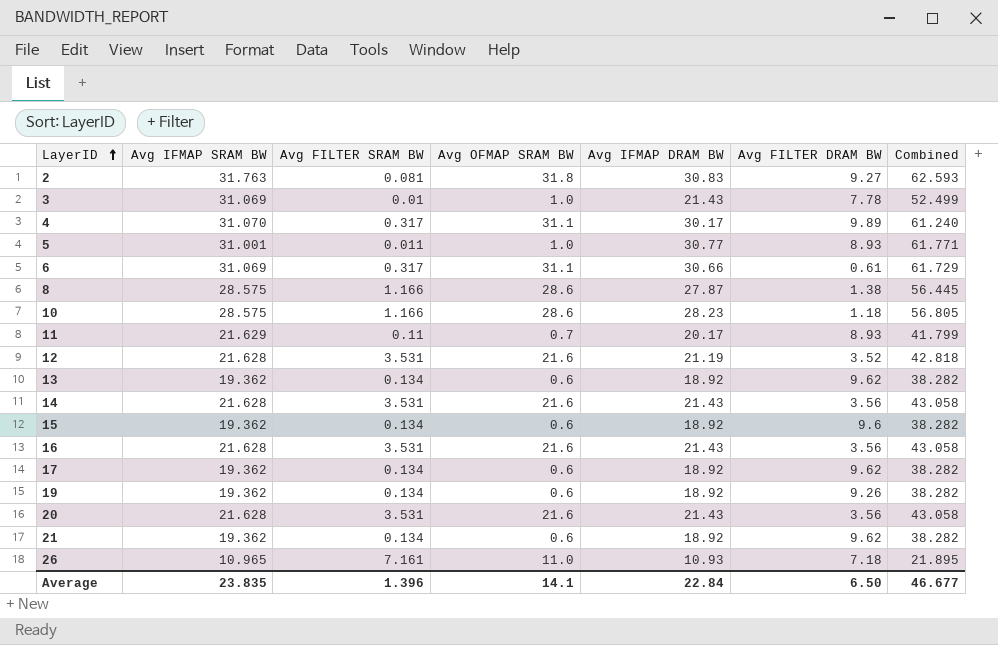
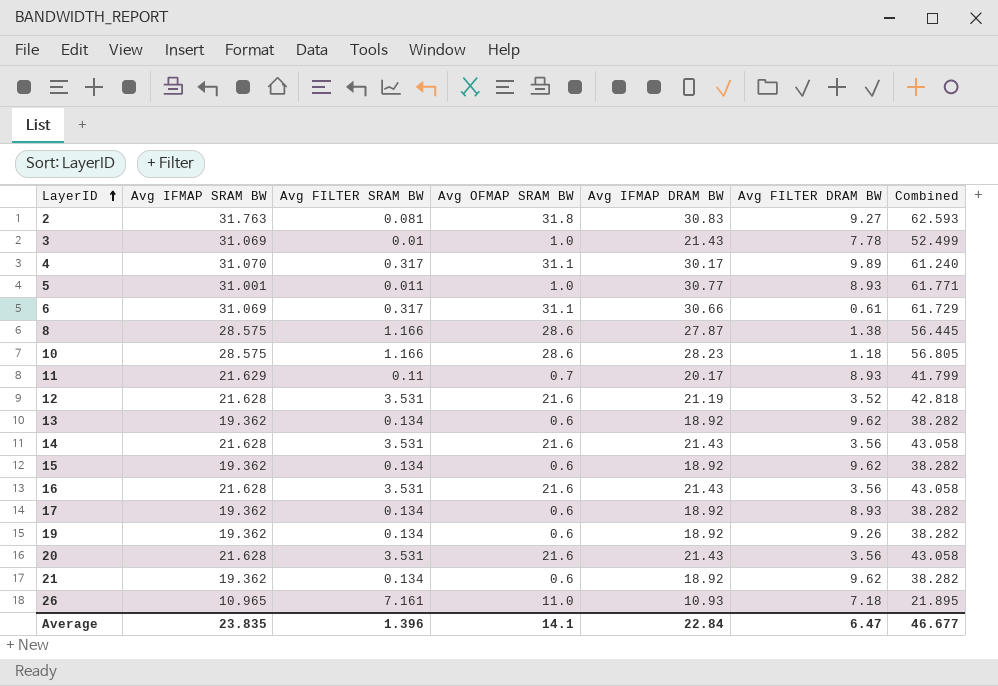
15 | Avg FILTER DRAM BW: 9.6 -> 9.62
17 | Avg FILTER DRAM BW: 9.62 -> 8.93
Average | Avg FILTER DRAM BW: 6.50 -> 6.47

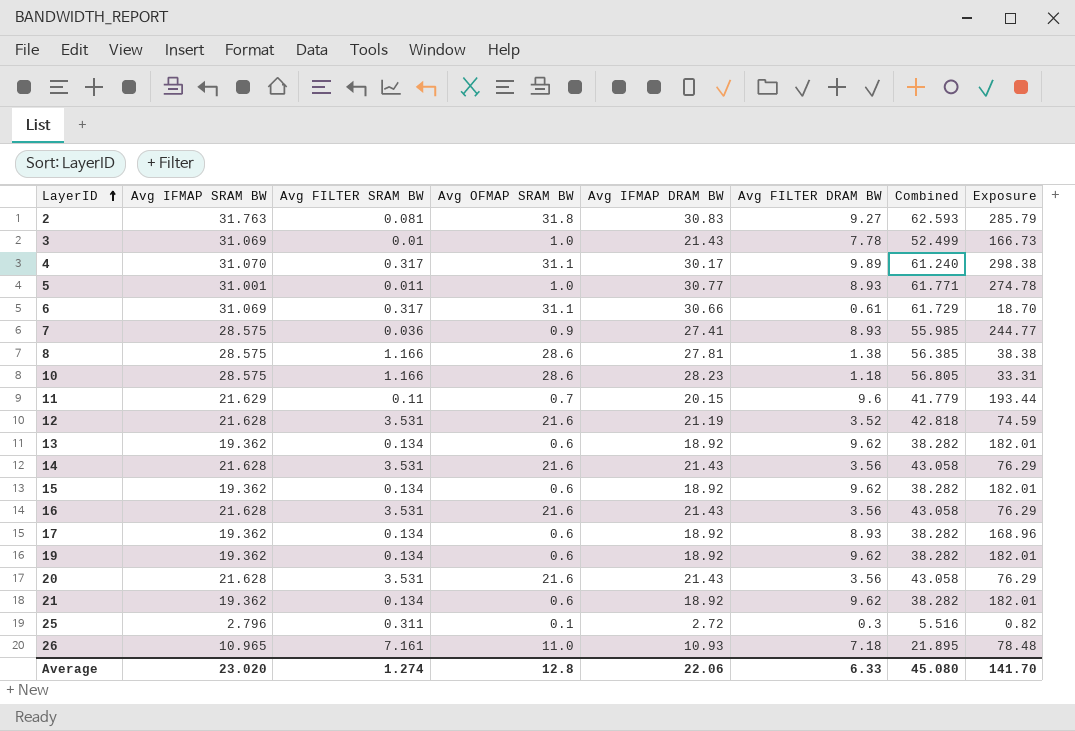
column Exposure | formula: none -> [Avg IFMAP DRAM BW] * [Avg FILTER DRAM BW]
row 7: none -> 28.575 | 0.036 | 0.9 | 27.41 | 8.93 | 55.985 | 244.77
8 | Avg IFMAP DRAM BW: 27.87 -> 27.81
8 | Combined: 56.445 -> 56.385
11 | Avg IFMAP DRAM BW: 20.17 -> 20.15
11 | Avg FILTER DRAM BW: 8.93 -> 9.6
11 | Combined: 41.799 -> 41.779
19 | Avg FILTER DRAM BW: 9.26 -> 9.62
row 25: none -> 2.796 | 0.311 | 0.1 | 2.72 | 0.3 | 5.516 | 0.82
Average | Avg IFMAP SRAM BW: 23.835 -> 23.020
Average | Avg FILTER SRAM BW: 1.396 -> 1.274
Average | Avg OFMAP SRAM BW: 14.1 -> 12.8
Average | Avg IFMAP DRAM BW: 22.84 -> 22.06
Average | Avg FILTER DRAM BW: 6.47 -> 6.33
Average | Combined: 46.677 -> 45.080

